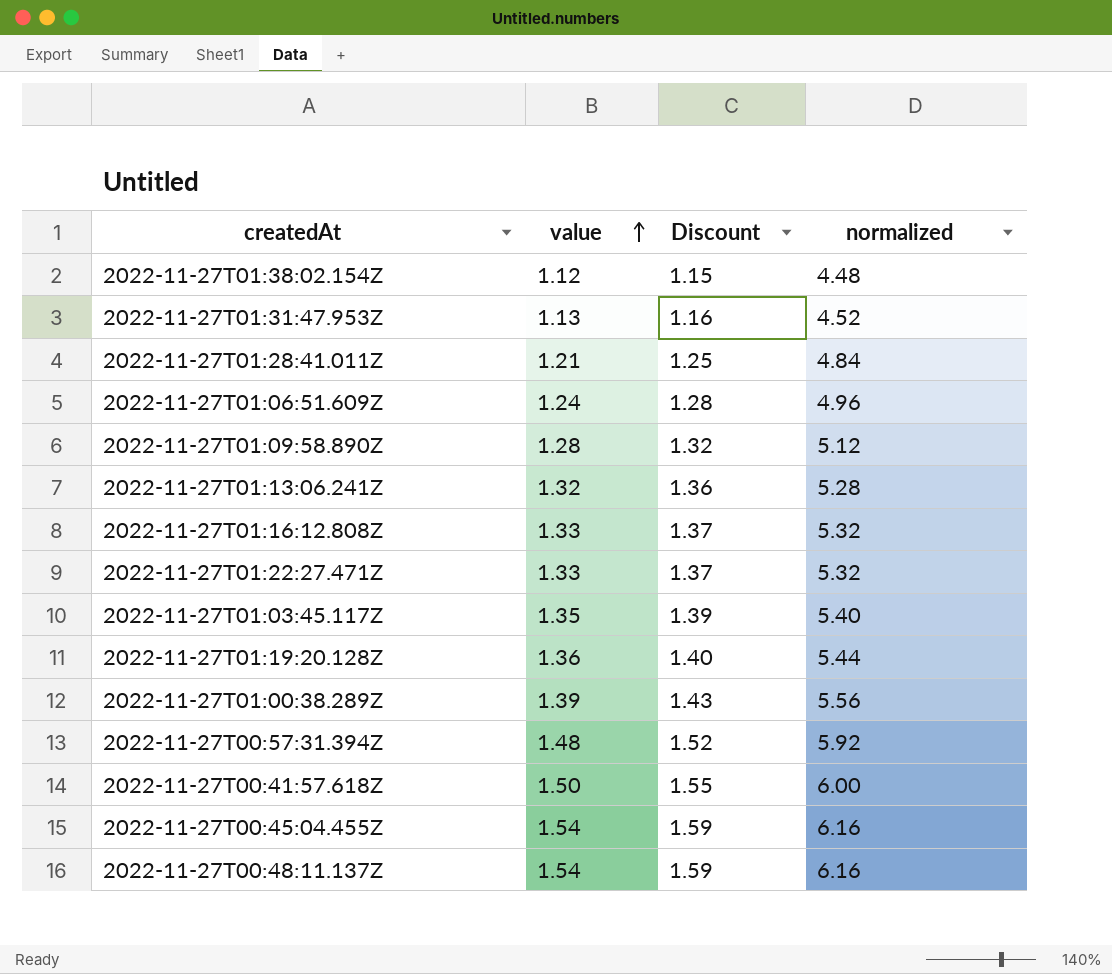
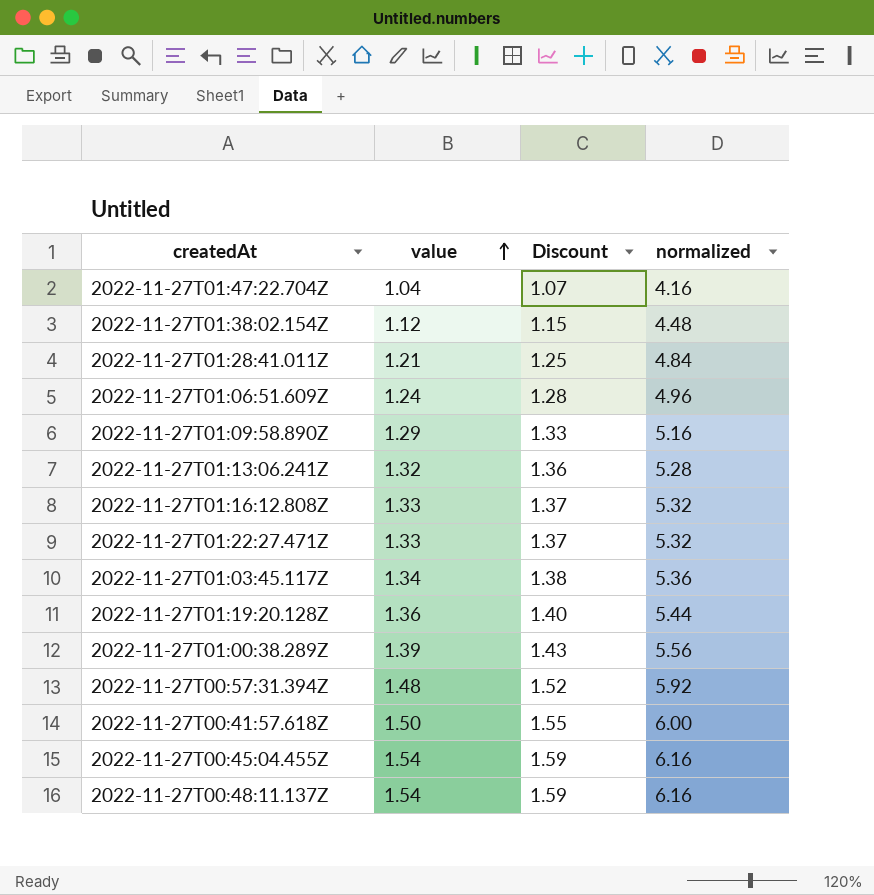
row 2022-11-27T01:31:47.953Z: 1.13 | 1.16 | 4.52 -> none
row 2022-11-27T01:47:22.704Z: none -> 1.04 | 1.07 | 4.16
2022-11-27T01:09:58.890Z | value: 1.28 -> 1.29
2022-11-27T01:09:58.890Z | Discount: 1.32 -> 1.33
2022-11-27T01:09:58.890Z | normalized: 5.12 -> 5.16
2022-11-27T01:03:45.117Z | value: 1.35 -> 1.34
2022-11-27T01:03:45.117Z | Discount: 1.39 -> 1.38
2022-11-27T01:03:45.117Z | normalized: 5.40 -> 5.36

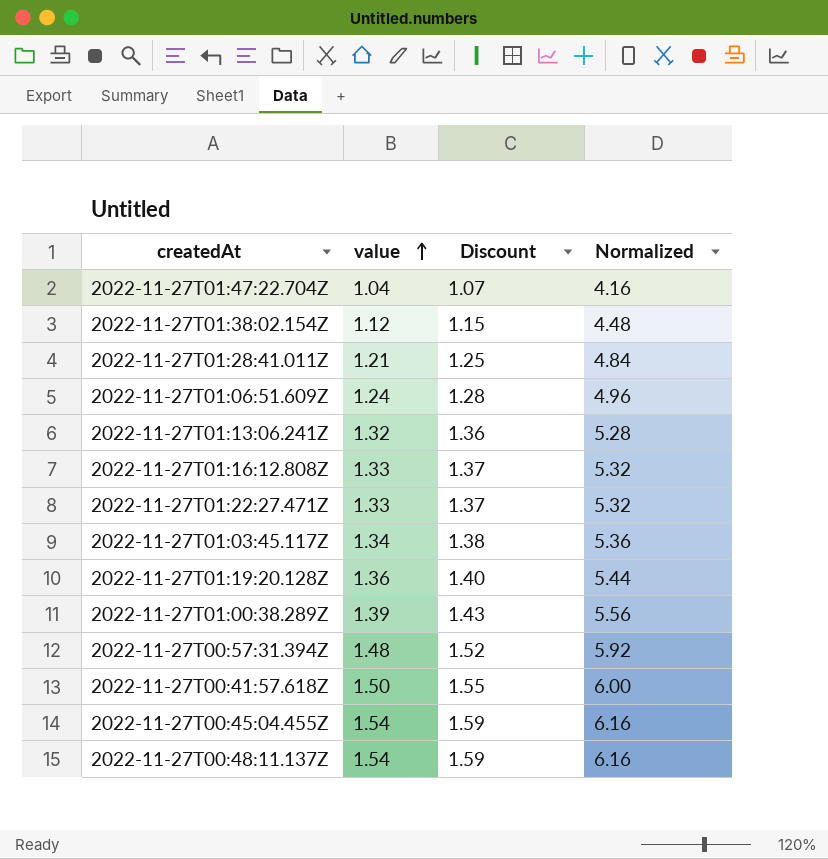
column name: normalized -> Normalized
row 2022-11-27T01:09:58.890Z: 1.29 | 1.33 | 5.16 -> none

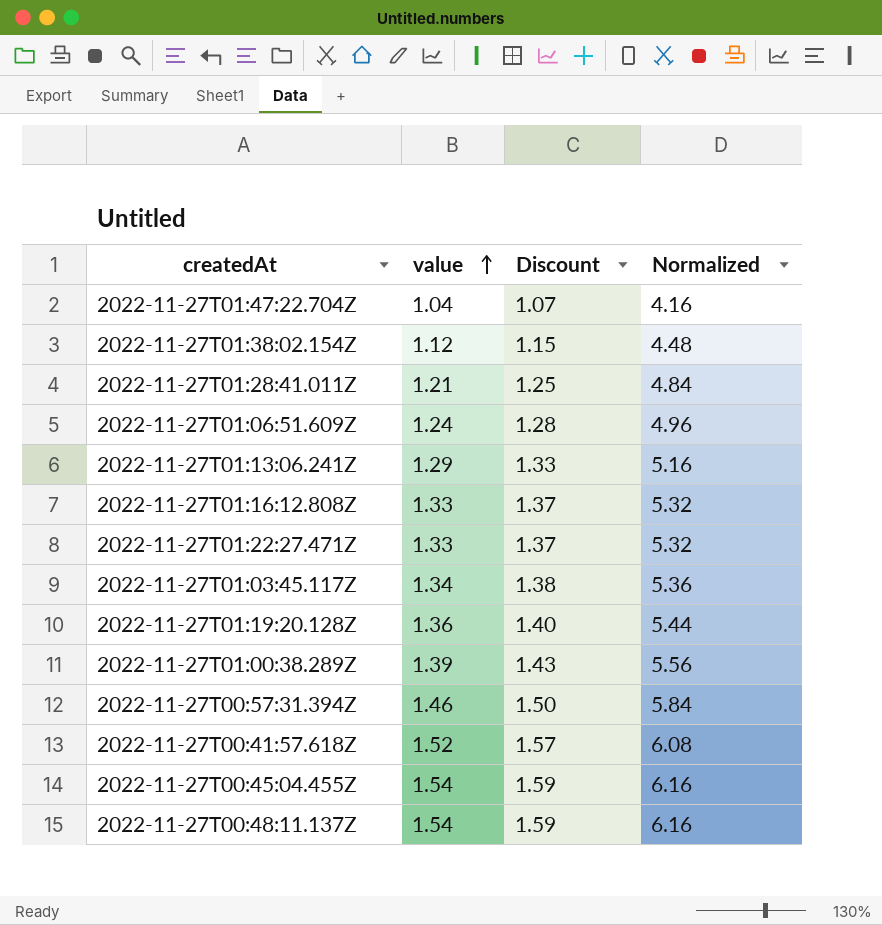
2022-11-27T01:13:06.241Z | value: 1.32 -> 1.29
2022-11-27T01:13:06.241Z | Discount: 1.36 -> 1.33
2022-11-27T01:13:06.241Z | Normalized: 5.28 -> 5.16
2022-11-27T00:57:31.394Z | value: 1.48 -> 1.46
2022-11-27T00:57:31.394Z | Discount: 1.52 -> 1.50
2022-11-27T00:57:31.394Z | Normalized: 5.92 -> 5.84
2022-11-27T00:41:57.618Z | value: 1.50 -> 1.52
2022-11-27T00:41:57.618Z | Discount: 1.55 -> 1.57
2022-11-27T00:41:57.618Z | Normalized: 6.00 -> 6.08

